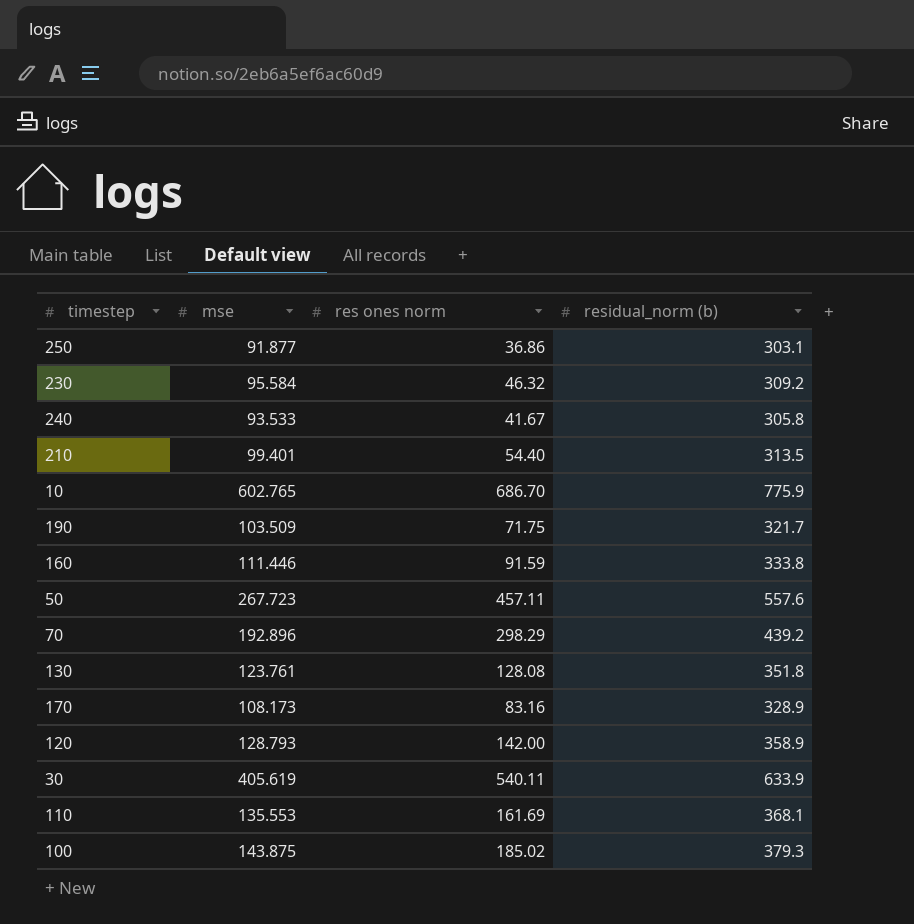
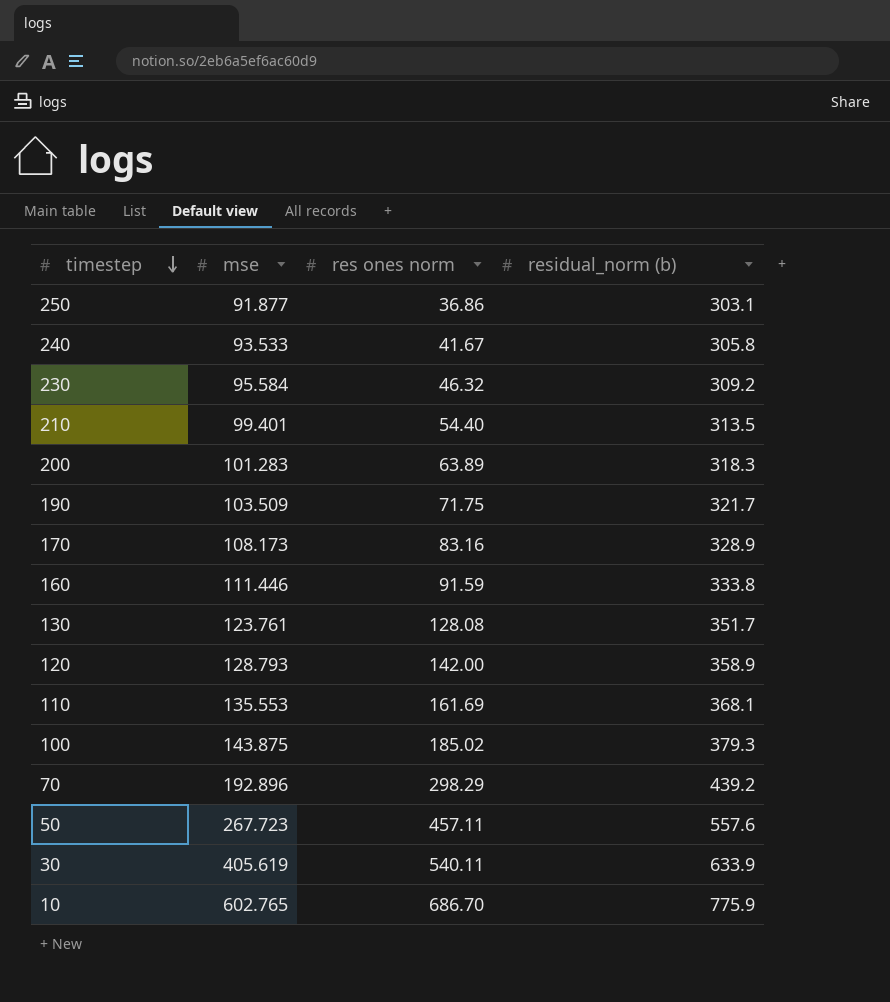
row order: none -> timestep descending
row 200: none -> 101.283 | 63.89 | 318.3
130 | residual_norm (b): 351.8 -> 351.7

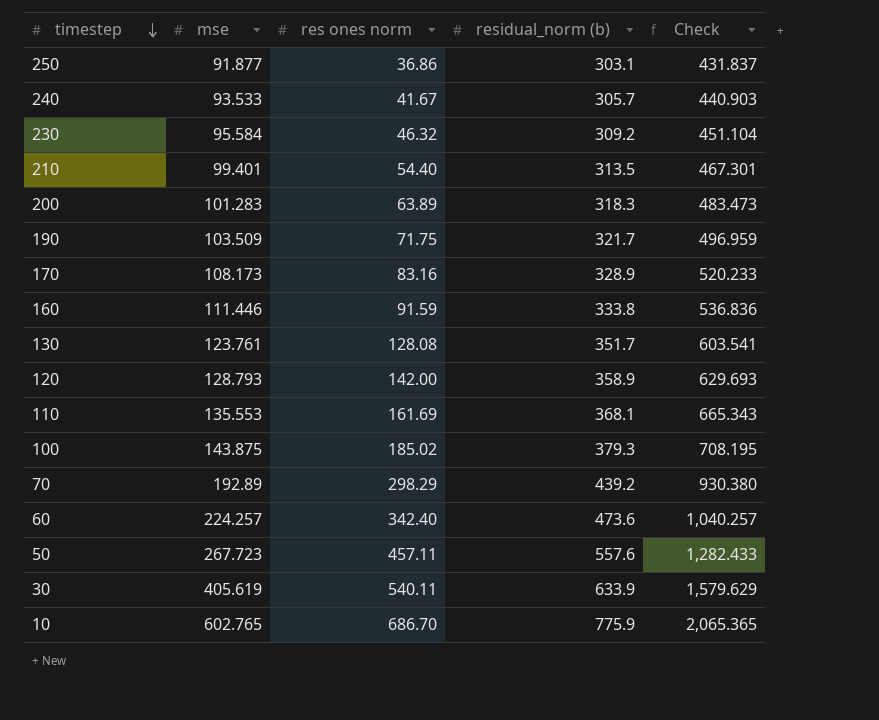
column Check | formula: none -> [mse] + [res ones norm] + [residual_norm (b)]
240 | residual_norm (b): 305.8 -> 305.7
70 | mse: 192.896 -> 192.89
row 60: none -> 224.257 | 342.40 | 473.6 | 1,040.257

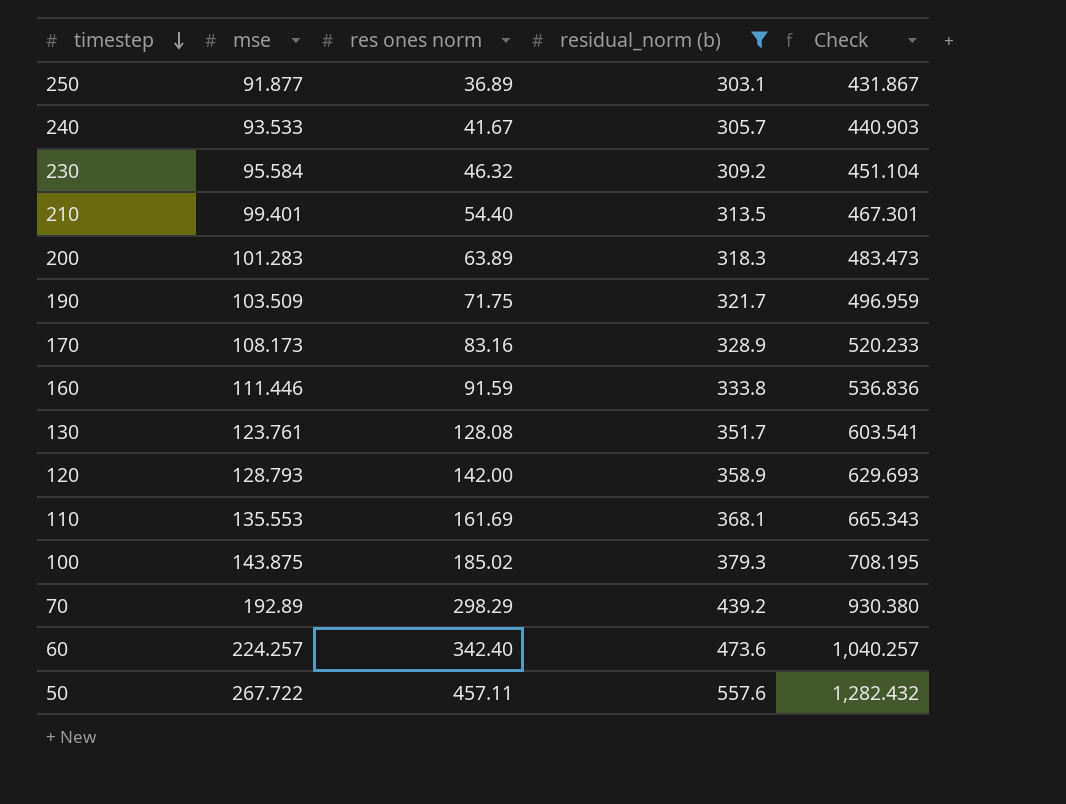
filter: none -> residual_norm (b) <= 557.6
250 | res ones norm: 36.86 -> 36.89
250 | Check: 431.837 -> 431.867
50 | mse: 267.723 -> 267.722
50 | Check: 1,282.433 -> 1,282.432

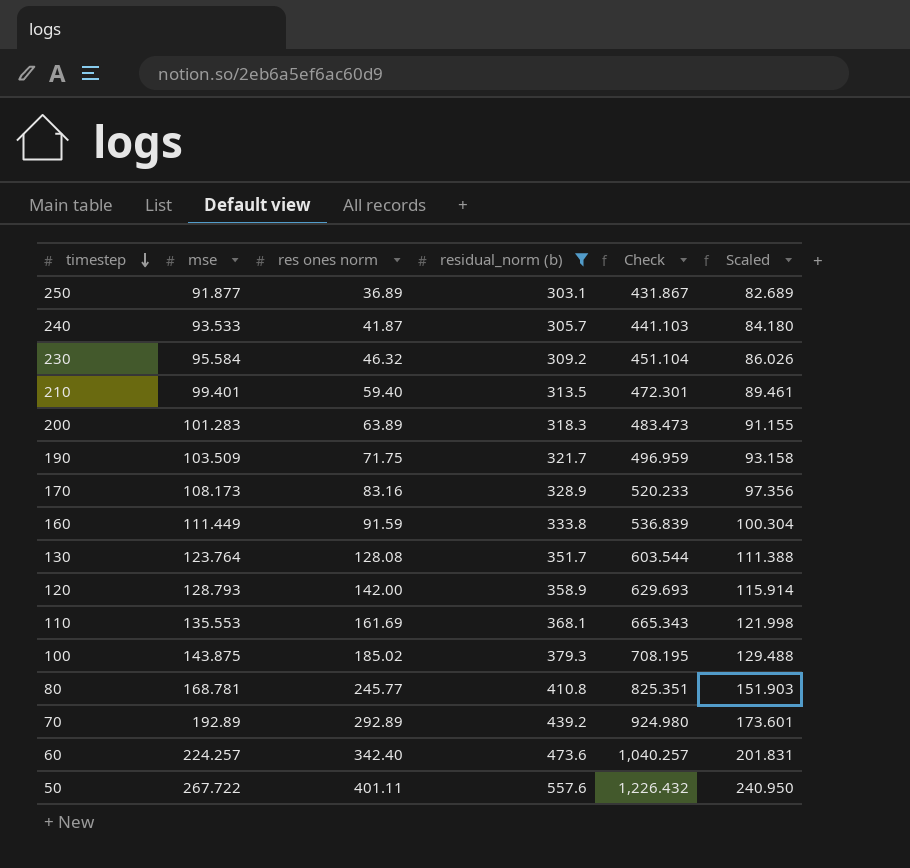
column Scaled | formula: none -> [mse] * 0.9
240 | res ones norm: 41.67 -> 41.87
240 | Check: 440.903 -> 441.103
210 | res ones norm: 54.40 -> 59.40
210 | Check: 467.301 -> 472.301
160 | mse: 111.446 -> 111.449
160 | Check: 536.836 -> 536.839
130 | mse: 123.761 -> 123.764
130 | Check: 603.541 -> 603.544
row 80: none -> 168.781 | 245.77 | 410.8 | 825.351 | 151.903
70 | res ones norm: 298.29 -> 292.89
70 | Check: 930.380 -> 924.980
50 | res ones norm: 457.11 -> 401.11
50 | Check: 1,282.432 -> 1,226.432

